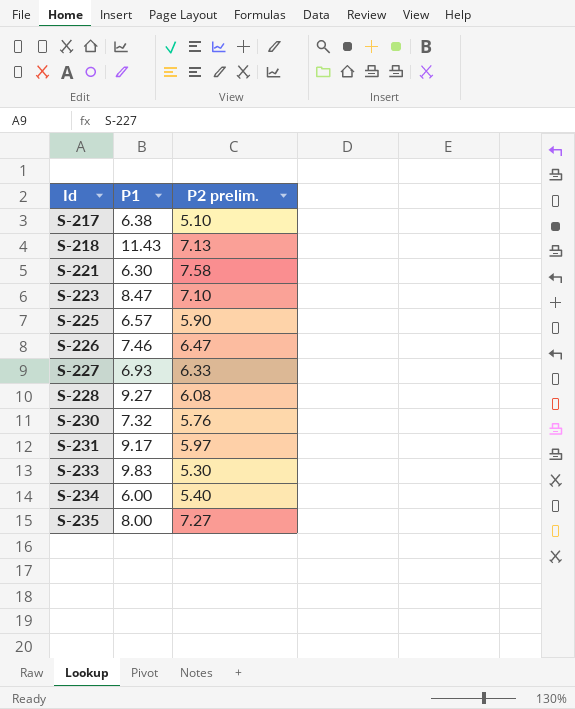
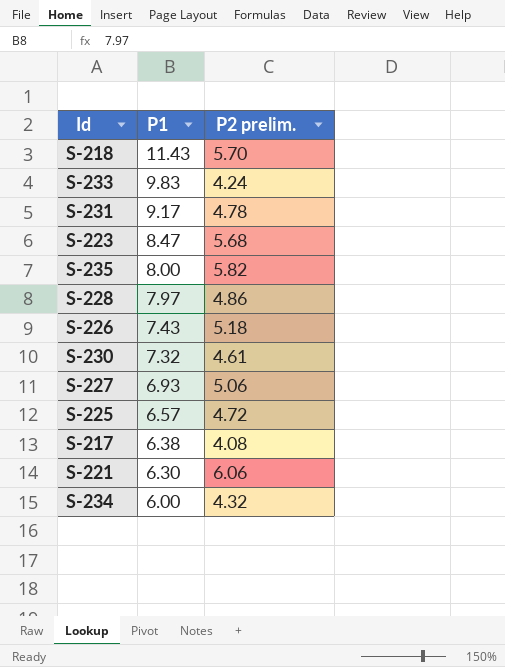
row order: Id ascending -> P1 descending
S-218 | P2 prelim.: 7.13 -> 5.70
S-233 | P2 prelim.: 5.30 -> 4.24
S-231 | P2 prelim.: 5.97 -> 4.78
S-223 | P2 prelim.: 7.10 -> 5.68
S-235 | P2 prelim.: 7.27 -> 5.82
S-228 | P1: 9.27 -> 7.97
S-228 | P2 prelim.: 6.08 -> 4.86
S-226 | P1: 7.46 -> 7.43
S-226 | P2 prelim.: 6.47 -> 5.18
S-230 | P2 prelim.: 5.76 -> 4.61
S-227 | P2 prelim.: 6.33 -> 5.06
S-225 | P2 prelim.: 5.90 -> 4.72
S-217 | P2 prelim.: 5.10 -> 4.08
S-221 | P2 prelim.: 7.58 -> 6.06
S-234 | P2 prelim.: 5.40 -> 4.32

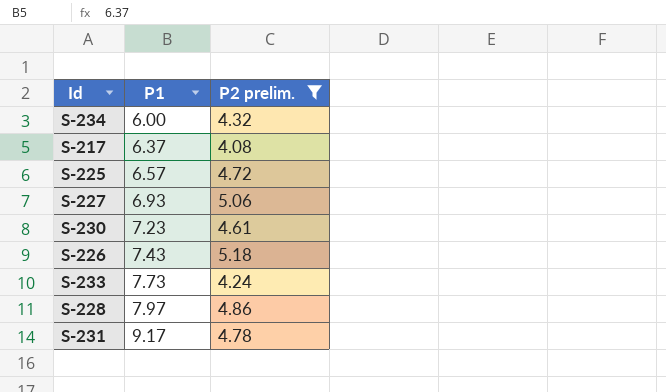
filter: none -> P2 prelim. <= 5.18
row order: P1 descending -> P1 ascending
S-217 | P1: 6.38 -> 6.37
S-230 | P1: 7.32 -> 7.23
S-233 | P1: 9.83 -> 7.73

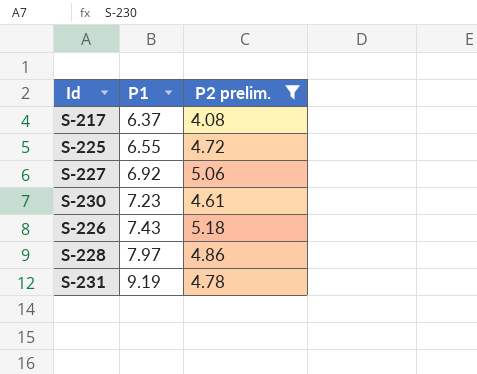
row S-234: 6.00 | 4.32 -> none
row S-233: 7.73 | 4.24 -> none
S-225 | P1: 6.57 -> 6.55
S-227 | P1: 6.93 -> 6.92
S-231 | P1: 9.17 -> 9.19

